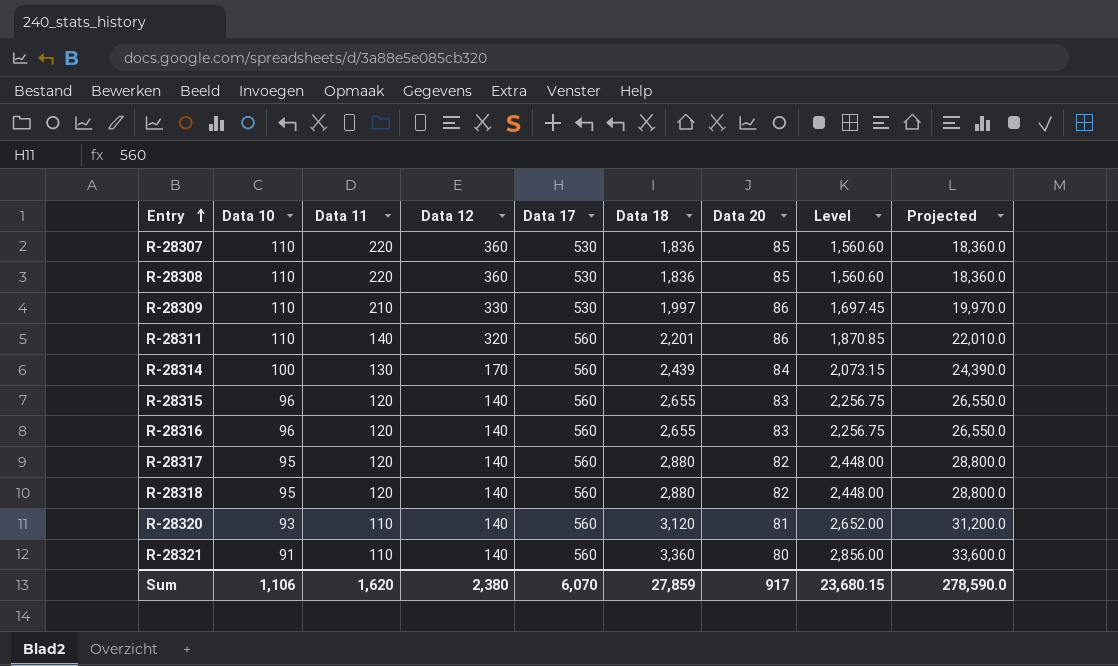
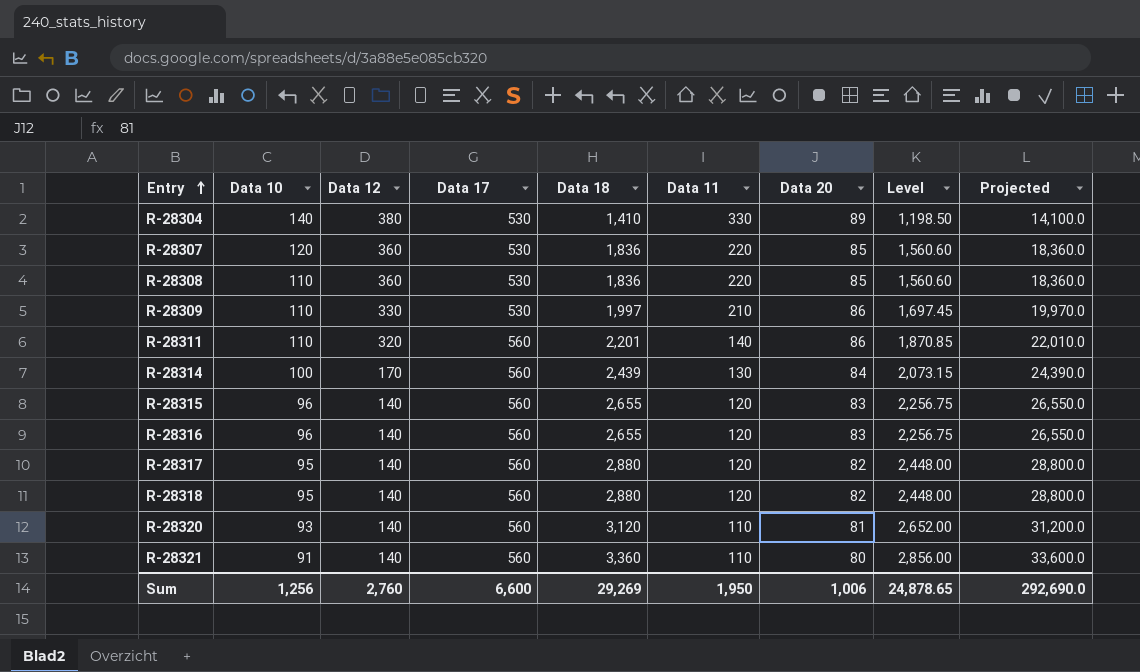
column Data 11 | position: 3 -> 6
row R-28304: none -> 140 | 380 | 530 | 1,410 | 330 | 89 | 1,198.50 | 14,100.0
R-28307 | Data 10: 110 -> 120
Sum | Data 10: 1,106 -> 1,256
Sum | Data 12: 2,380 -> 2,760
Sum | Data 17: 6,070 -> 6,600
Sum | Data 18: 27,859 -> 29,269
Sum | Data 11: 1,620 -> 1,950
Sum | Data 20: 917 -> 1,006
Sum | Level: 23,680.15 -> 24,878.65
Sum | Projected: 278,590.0 -> 292,690.0

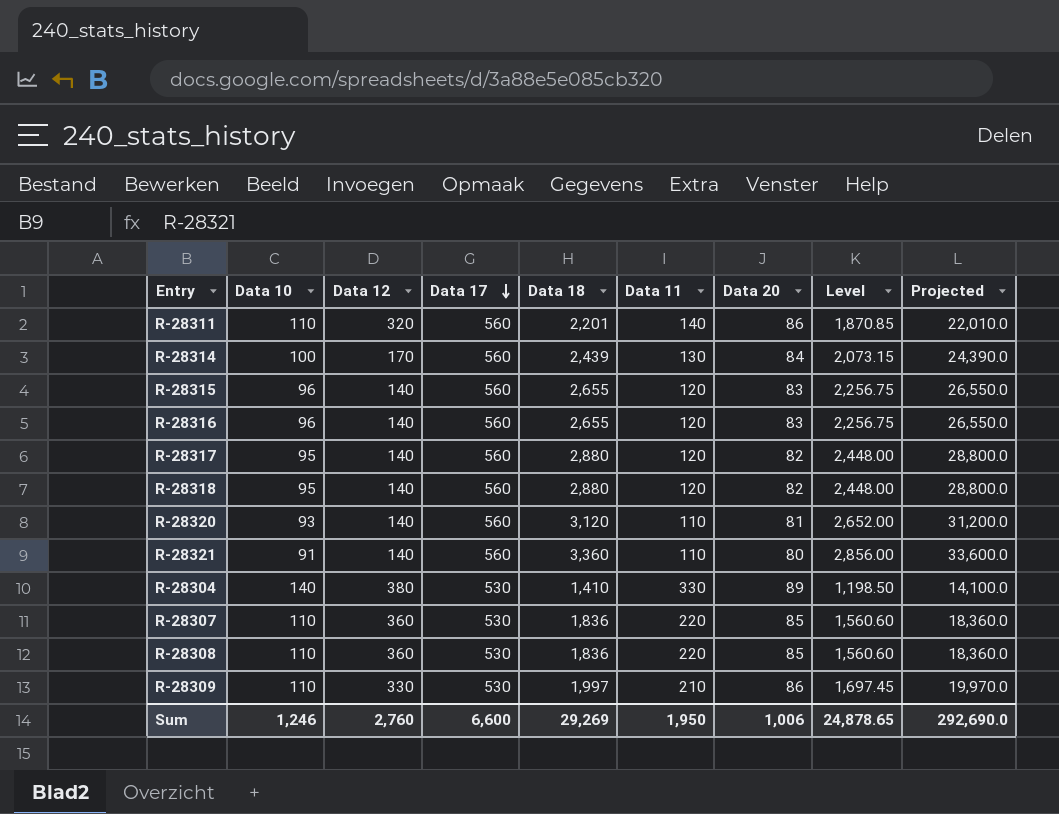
row order: Entry ascending -> Data 17 descending
R-28307 | Data 10: 120 -> 110
Sum | Data 10: 1,256 -> 1,246

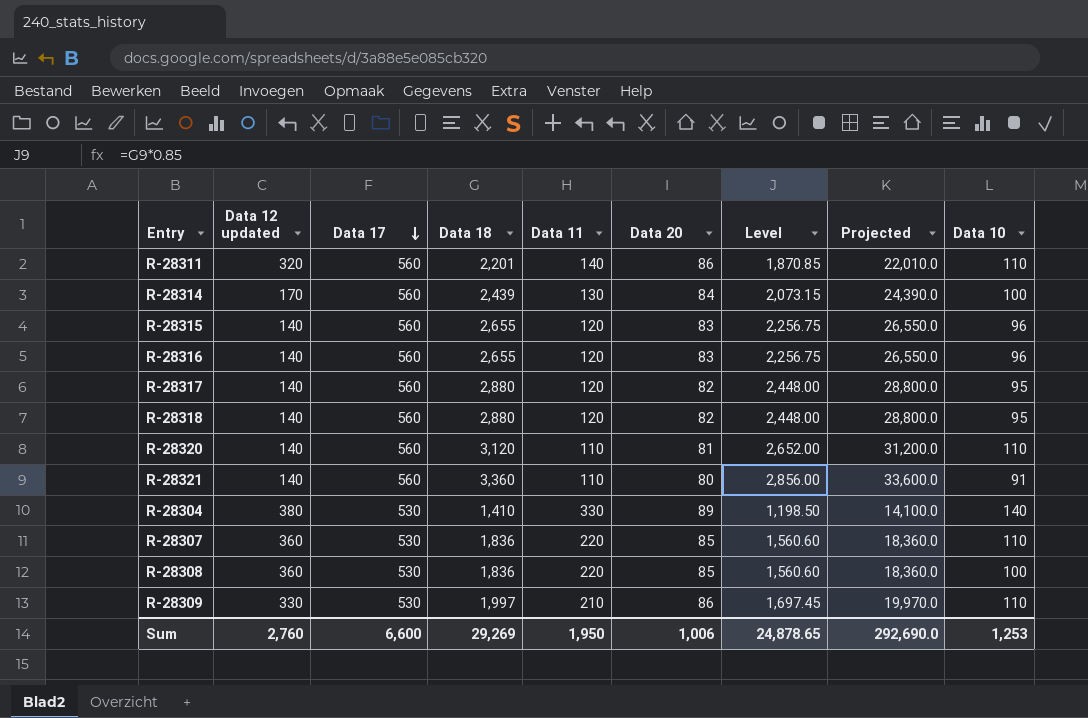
column name: Data 12 -> Data 12 updated
column Data 10 | position: 2 -> 9
R-28320 | Data 10: 93 -> 110
R-28308 | Data 10: 110 -> 100
Sum | Data 10: 1,246 -> 1,253

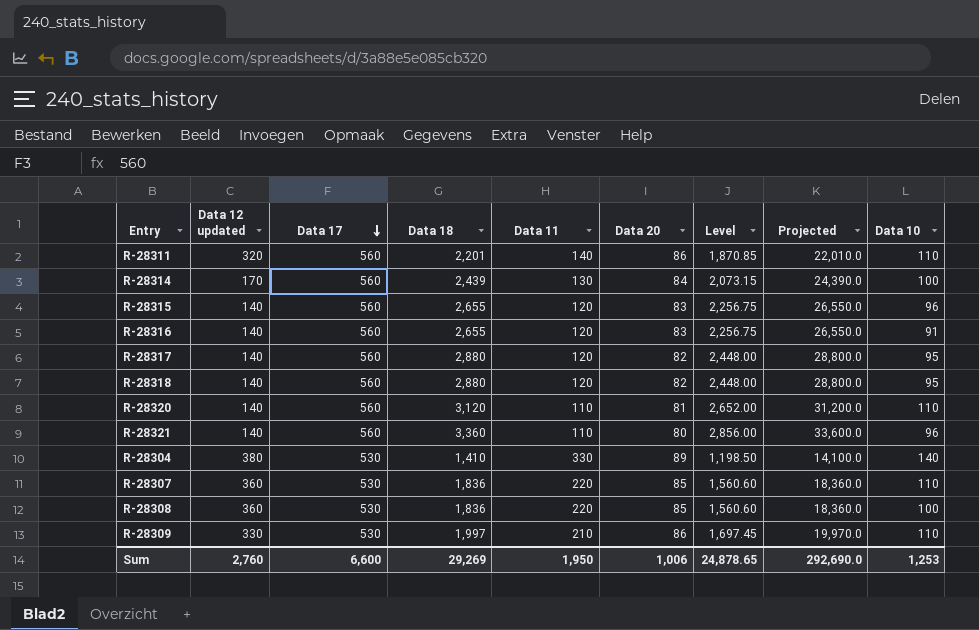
R-28316 | Data 10: 96 -> 91
R-28321 | Data 10: 91 -> 96

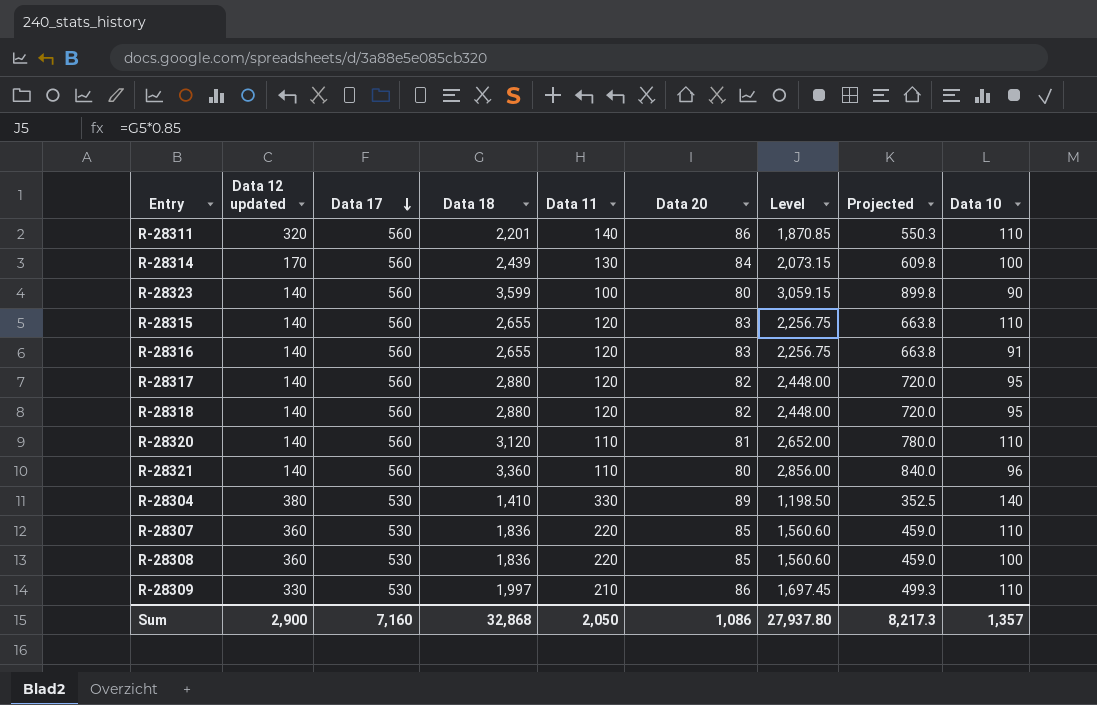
column Projected | formula: [Data 18] * 10 -> [Data 18] * 0.25
row R-28323: none -> 140 | 560 | 3,599 | 100 | 80 | 3,059.15 | 899.8 | 90
R-28315 | Data 10: 96 -> 110
Sum | Data 12 updated: 2,760 -> 2,900
Sum | Data 17: 6,600 -> 7,160
Sum | Data 18: 29,269 -> 32,868
Sum | Data 11: 1,950 -> 2,050
Sum | Data 20: 1,006 -> 1,086
Sum | Level: 24,878.65 -> 27,937.80
Sum | Projected: 292,690.0 -> 8,217.3
Sum | Data 10: 1,253 -> 1,357

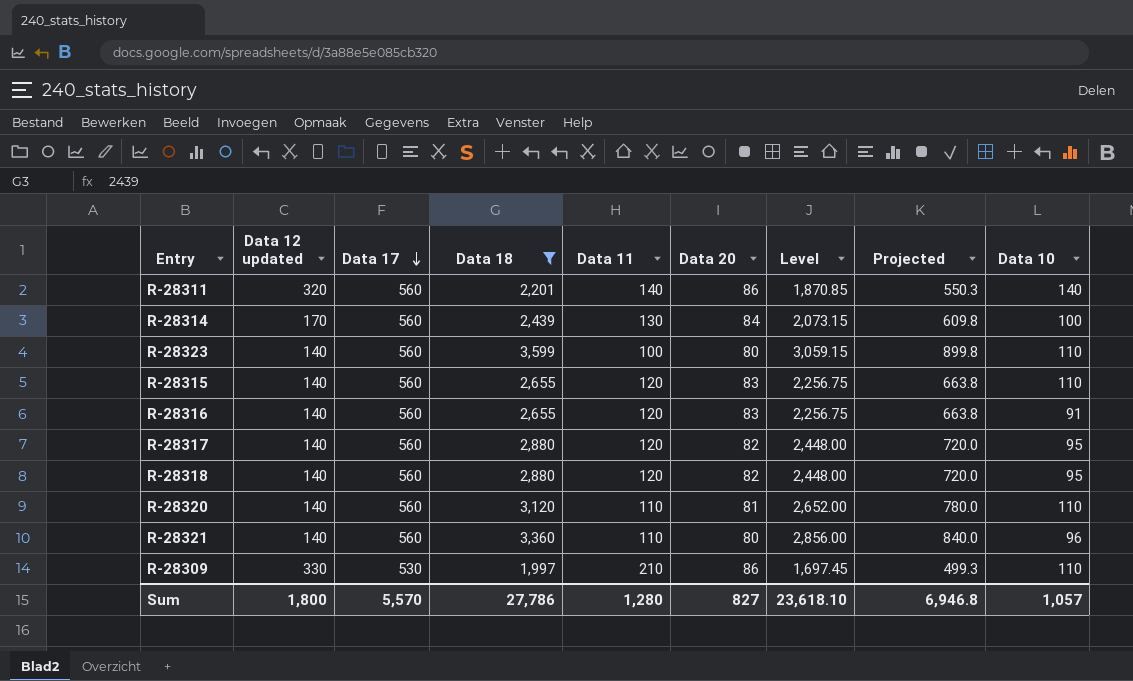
filter: none -> Data 18 >= 1,997
R-28311 | Data 10: 110 -> 140
R-28323 | Data 10: 90 -> 110
Sum | Data 12 updated: 2,900 -> 1,800
Sum | Data 17: 7,160 -> 5,570
Sum | Data 18: 32,868 -> 27,786
Sum | Data 11: 2,050 -> 1,280
Sum | Data 20: 1,086 -> 827
Sum | Level: 27,937.80 -> 23,618.10
Sum | Projected: 8,217.3 -> 6,946.8
Sum | Data 10: 1,357 -> 1,057

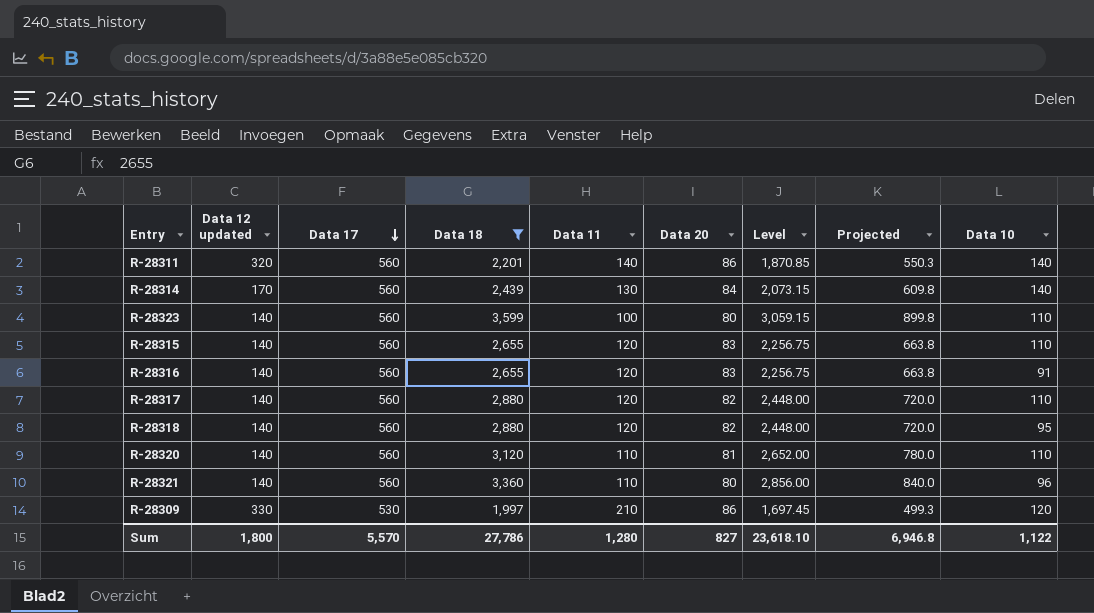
R-28314 | Data 10: 100 -> 140
R-28317 | Data 10: 95 -> 110
R-28309 | Data 10: 110 -> 120
Sum | Data 10: 1,057 -> 1,122

